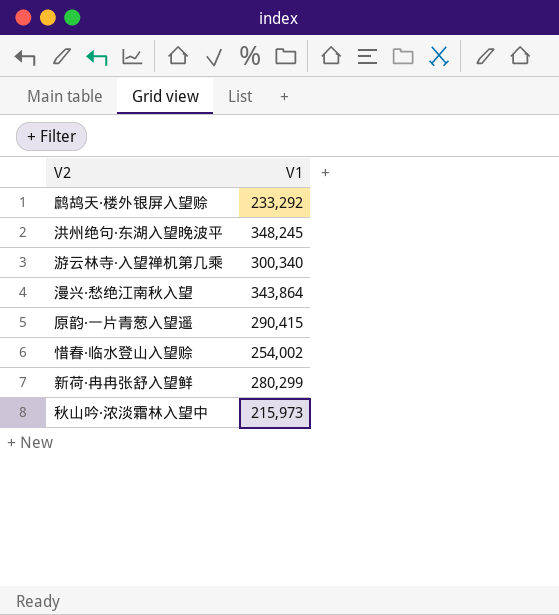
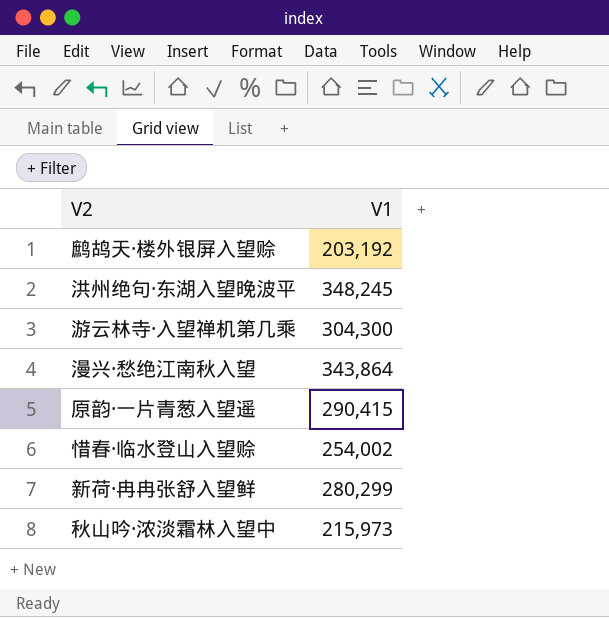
鹧鸪天·楼外银屏入望赊 | V1: 233,292 -> 203,192
游云林寺·入望禅机第几乘 | V1: 300,340 -> 304,300

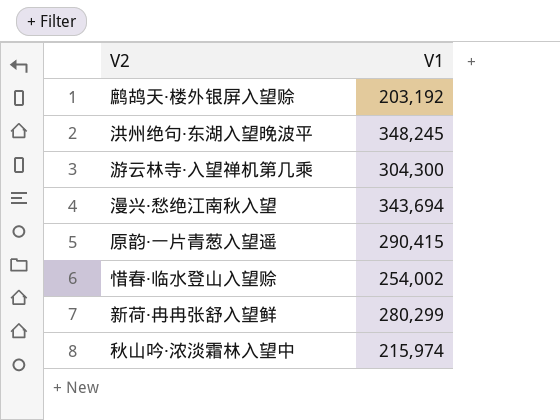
漫兴·愁绝江南秋入望 | V1: 343,864 -> 343,694
秋山吟·浓淡霜林入望中 | V1: 215,973 -> 215,974

